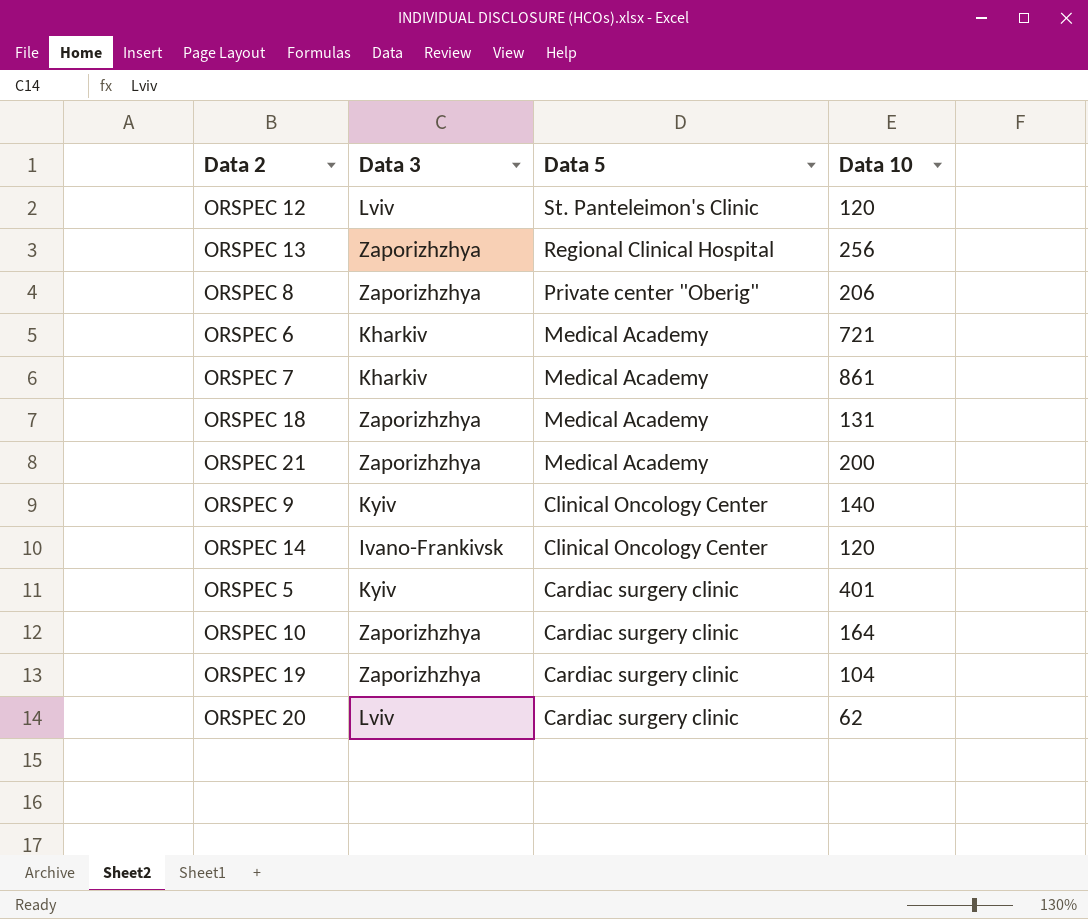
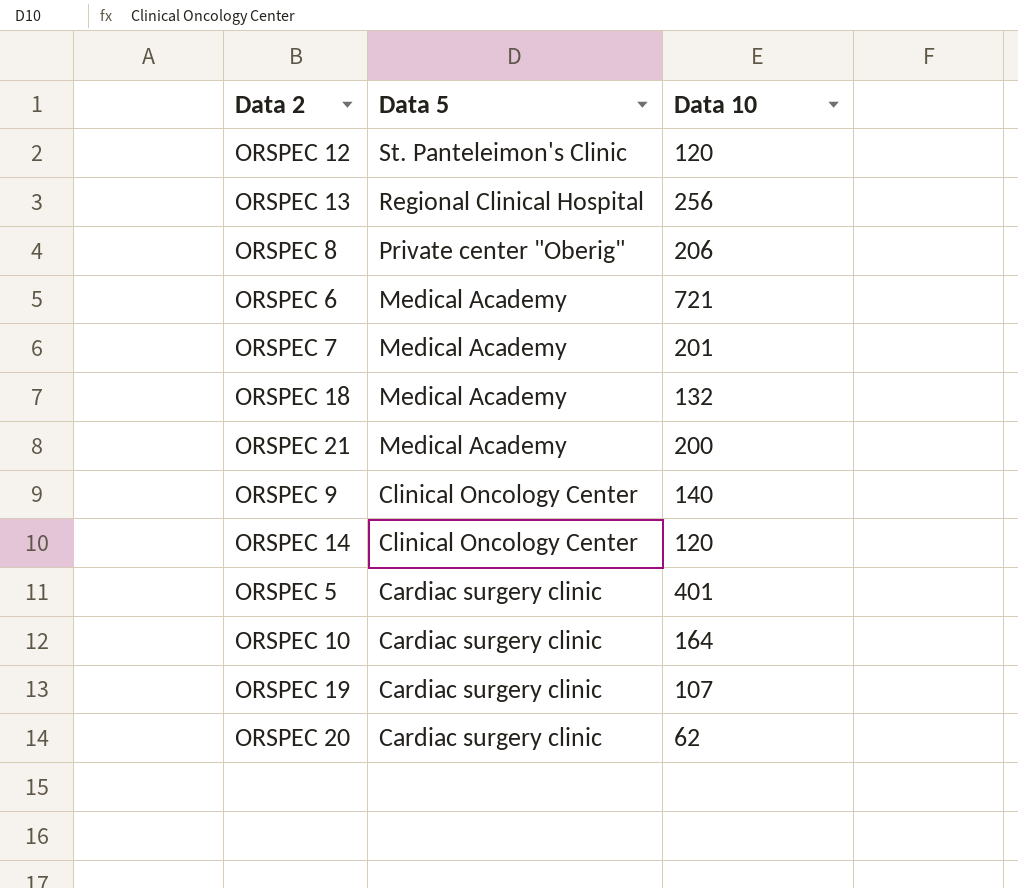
column Data 3 | position: 2 -> none
ORSPEC 7 | Data 10: 861 -> 201
ORSPEC 18 | Data 10: 131 -> 132
ORSPEC 19 | Data 10: 104 -> 107

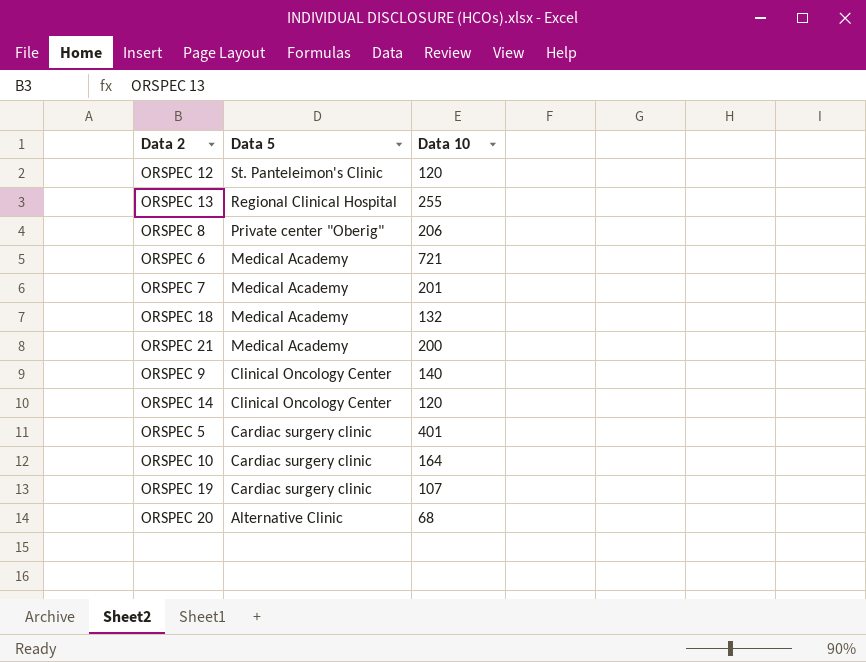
ORSPEC 13 | Data 10: 256 -> 255
ORSPEC 20 | Data 5: Cardiac surgery clinic -> Alternative Clinic
ORSPEC 20 | Data 10: 62 -> 68

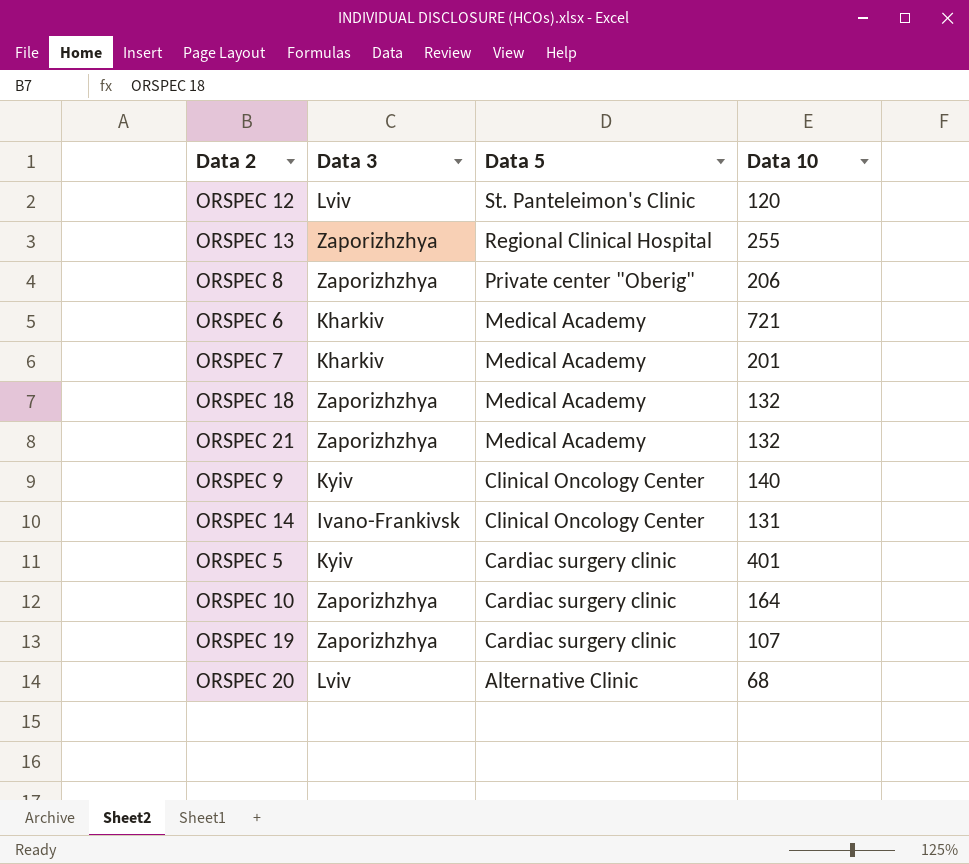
column Data 3 | position: none -> 2
ORSPEC 21 | Data 10: 200 -> 132
ORSPEC 14 | Data 10: 120 -> 131

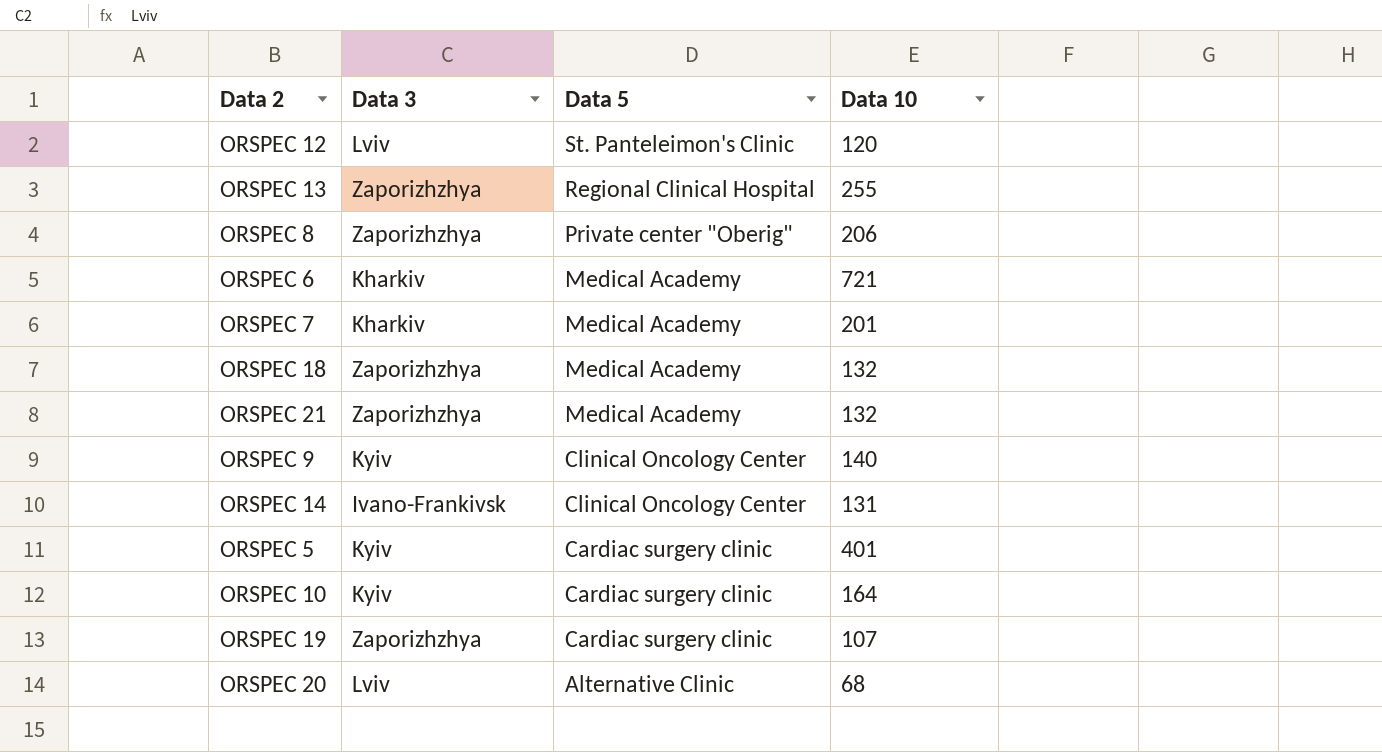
ORSPEC 10 | Data 3: Zaporizhzhya -> Kyiv

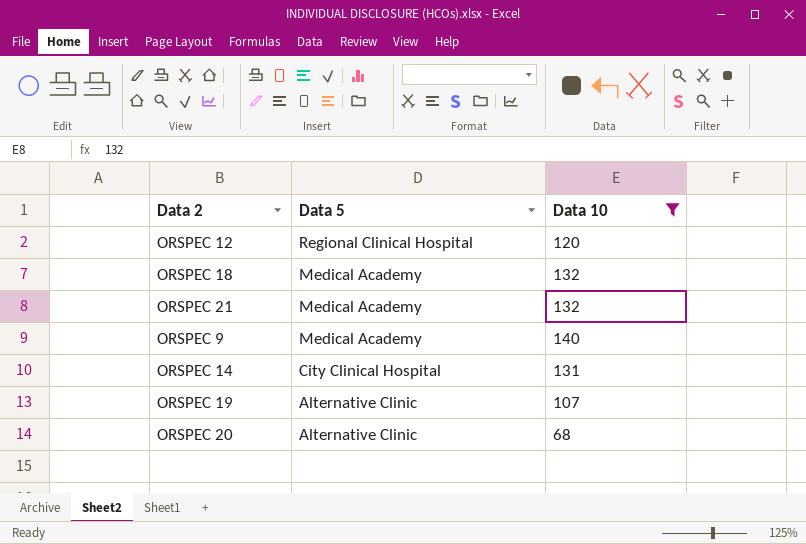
filter: none -> Data 10 <= 140
column Data 3 | position: 2 -> none
ORSPEC 12 | Data 5: St. Panteleimon's Clinic -> Regional Clinical Hospital
ORSPEC 9 | Data 5: Clinical Oncology Center -> Medical Academy
ORSPEC 14 | Data 5: Clinical Oncology Center -> City Clinical Hospital
ORSPEC 19 | Data 5: Cardiac surgery clinic -> Alternative Clinic

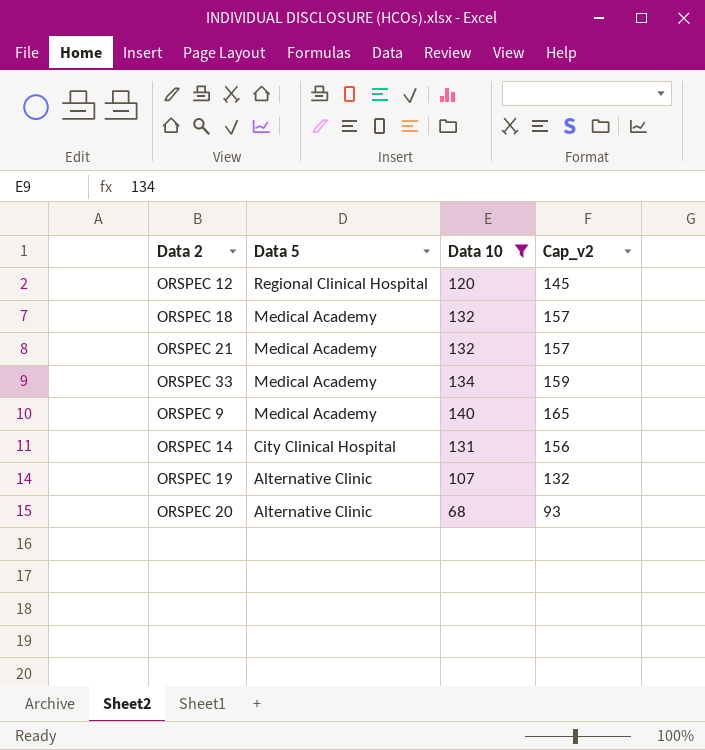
column Cap_v2 | formula: none -> [Data 10] + 25
row ORSPEC 33: none -> Medical Academy | 134 | 159

